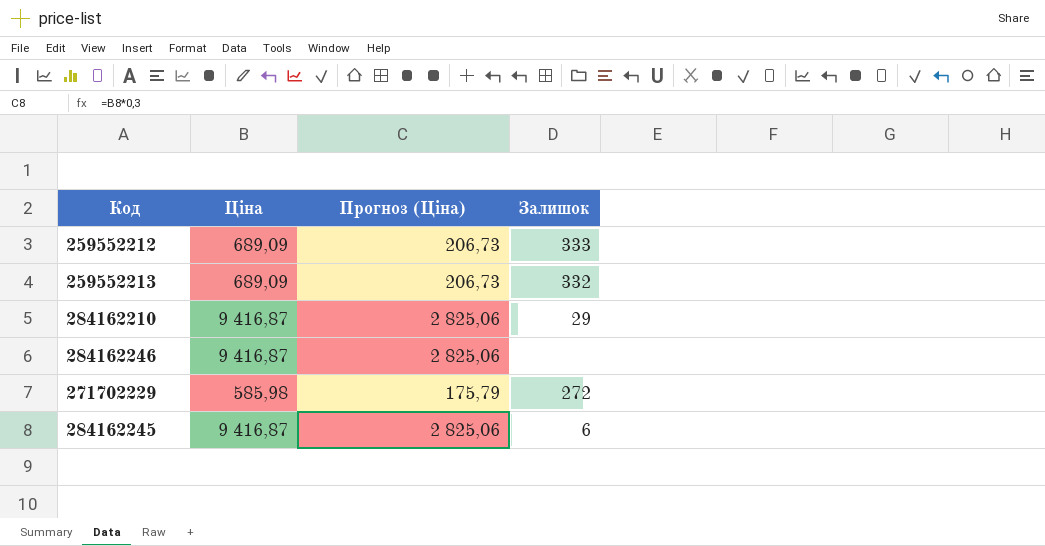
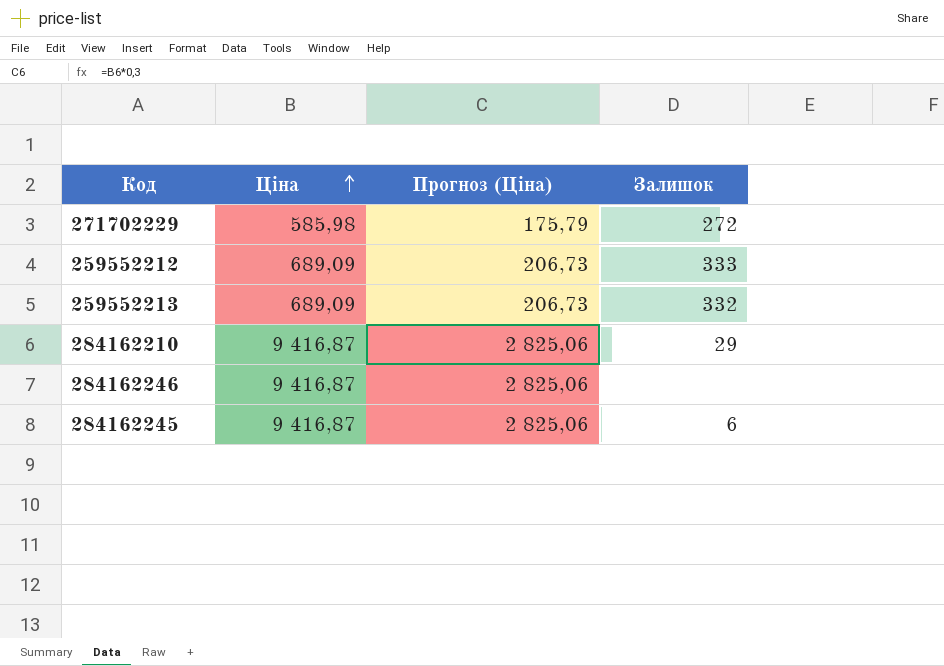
row order: none -> Ціна ascending

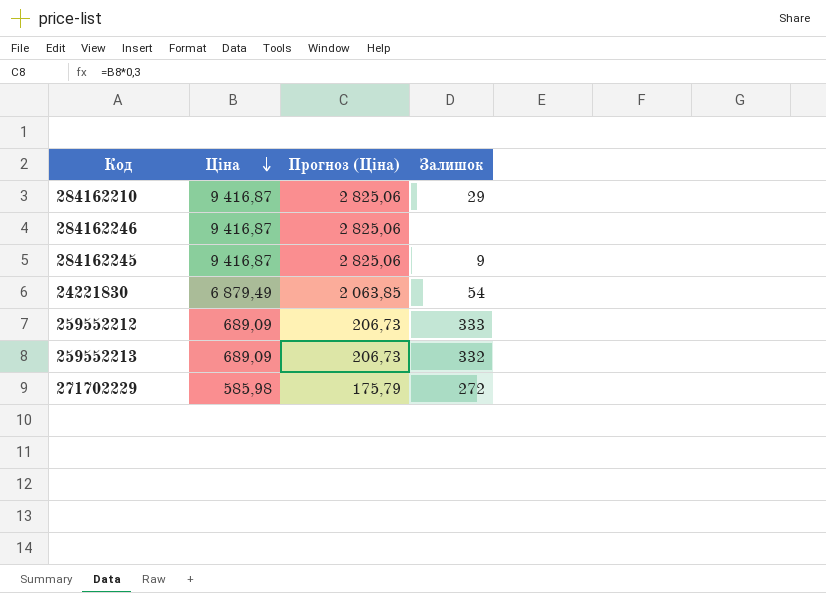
row order: Ціна ascending -> Ціна descending
284162245 | Залишок: 6 -> 9
row 24221830: none -> 6 879,49 | 2 063,85 | 54

